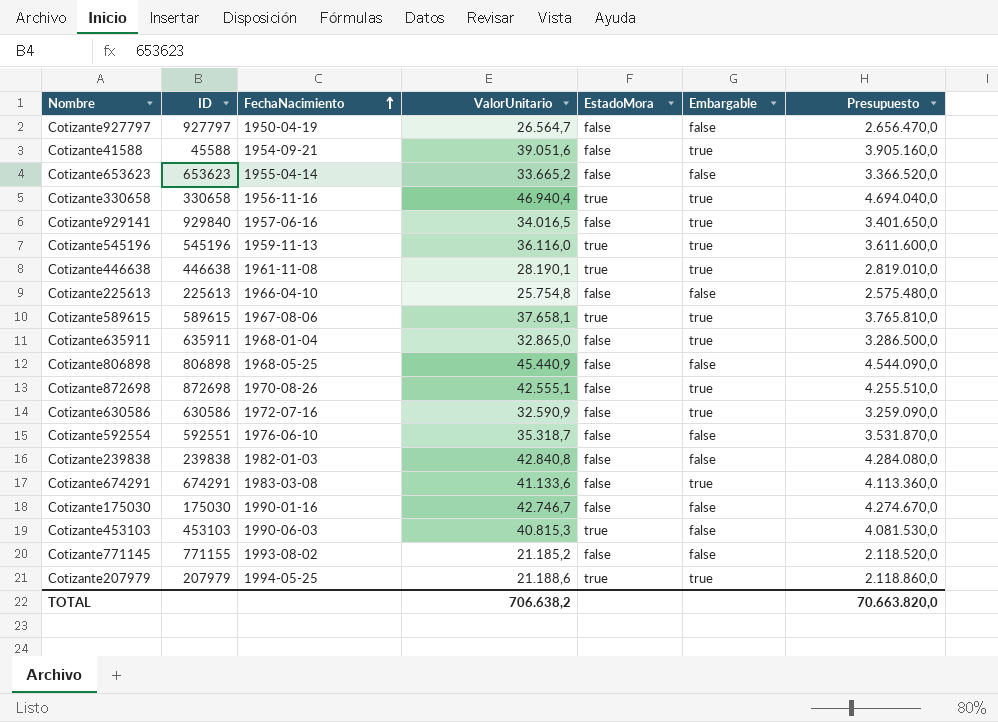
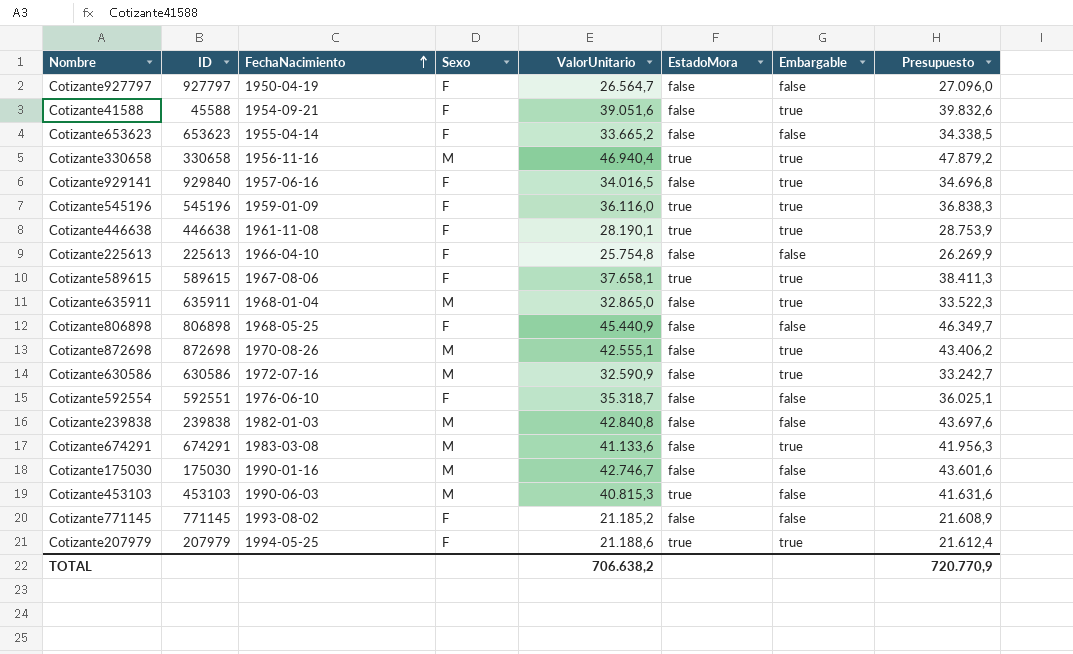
column Sexo | position: none -> 4
column Presupuesto | formula: [ValorUnitario] * 100 -> [ValorUnitario] * 1,02
Cotizante545196 | FechaNacimiento: 1959-11-13 -> 1959-01-09
Cotizante771145 | ID: 771155 -> 771145
TOTAL | Presupuesto: 70.663.820,0 -> 720.770,9

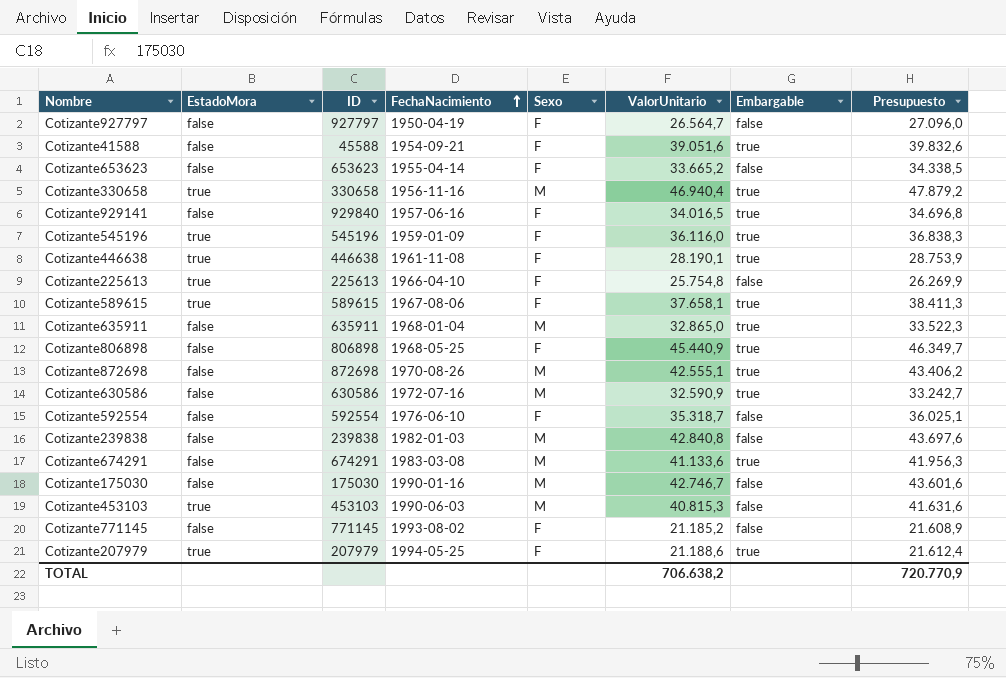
column EstadoMora | position: 6 -> 2
Cotizante225613 | EstadoMora: false -> true
Cotizante806898 | Embargable: false -> true
Cotizante592554 | ID: 592551 -> 592554

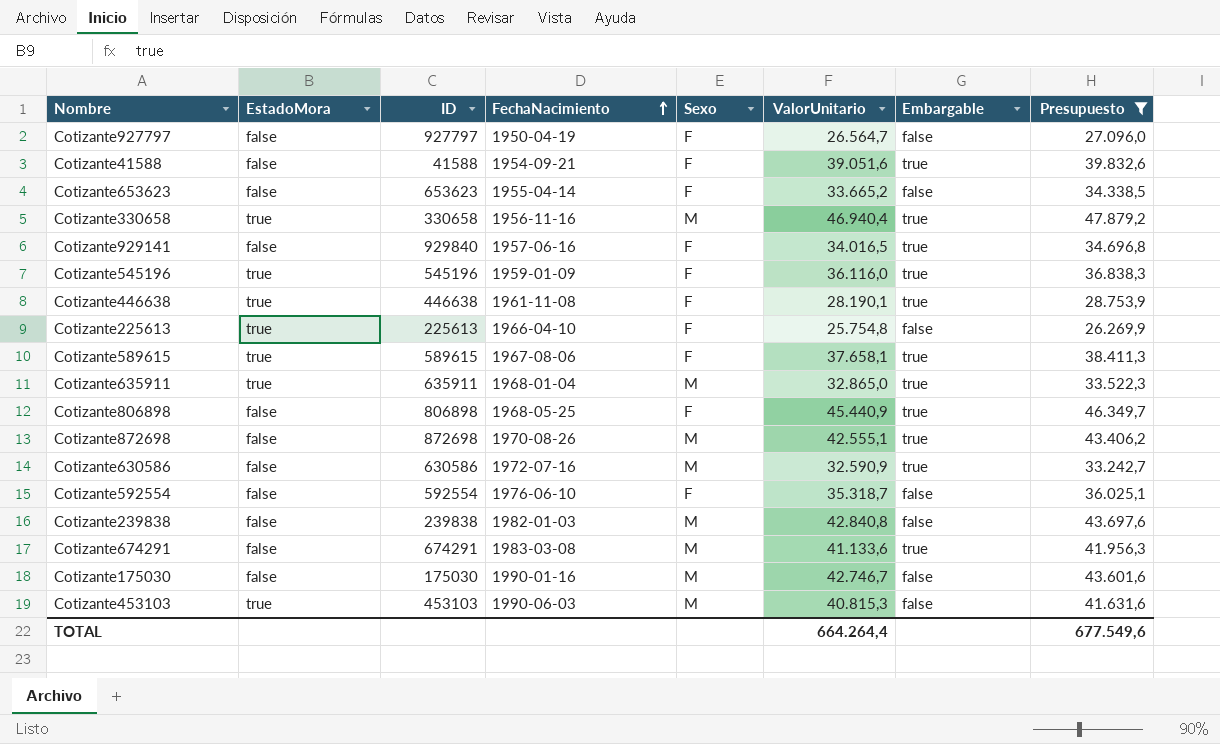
filter: none -> Presupuesto >= 26.269,9
Cotizante41588 | ID: 45588 -> 41588
Cotizante635911 | EstadoMora: false -> true
TOTAL | ValorUnitario: 706.638,2 -> 664.264,4
TOTAL | Presupuesto: 720.770,9 -> 677.549,6

